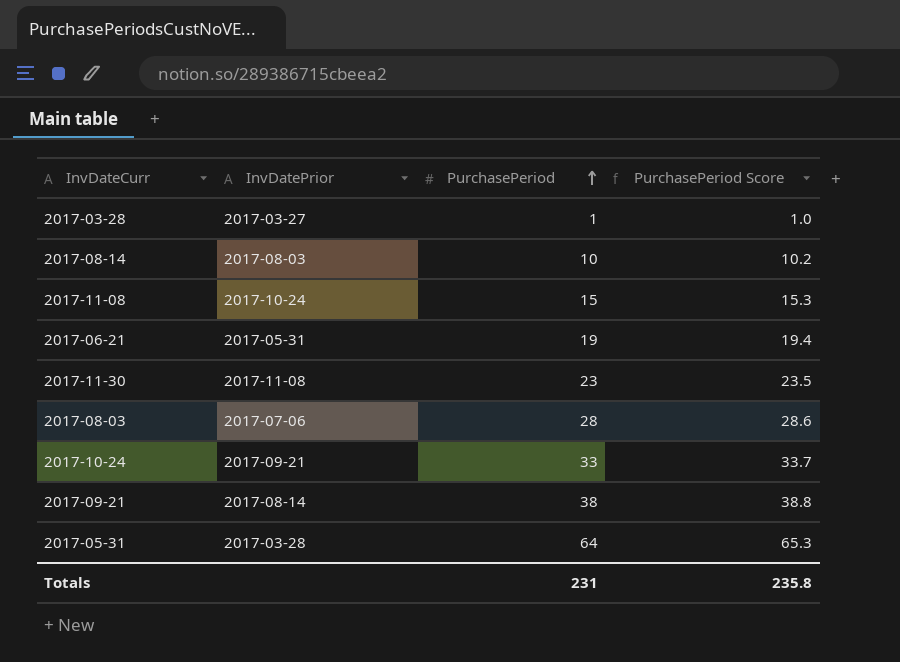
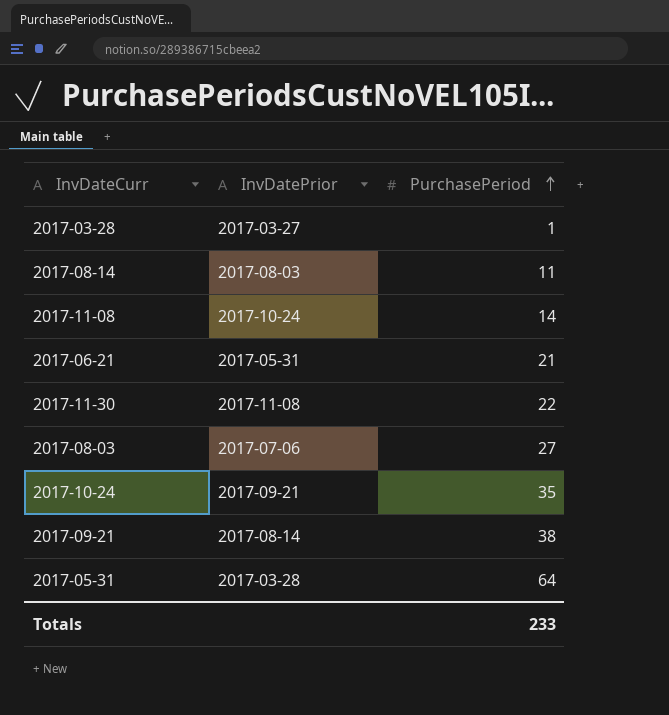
column PurchasePeriod Score | formula: [PurchasePeriod] * 1.02 -> none
2017-08-14 | PurchasePeriod: 10 -> 11
2017-11-08 | PurchasePeriod: 15 -> 14
2017-06-21 | PurchasePeriod: 19 -> 21
2017-11-30 | PurchasePeriod: 23 -> 22
2017-08-03 | PurchasePeriod: 28 -> 27
2017-10-24 | PurchasePeriod: 33 -> 35
Totals | PurchasePeriod: 231 -> 233

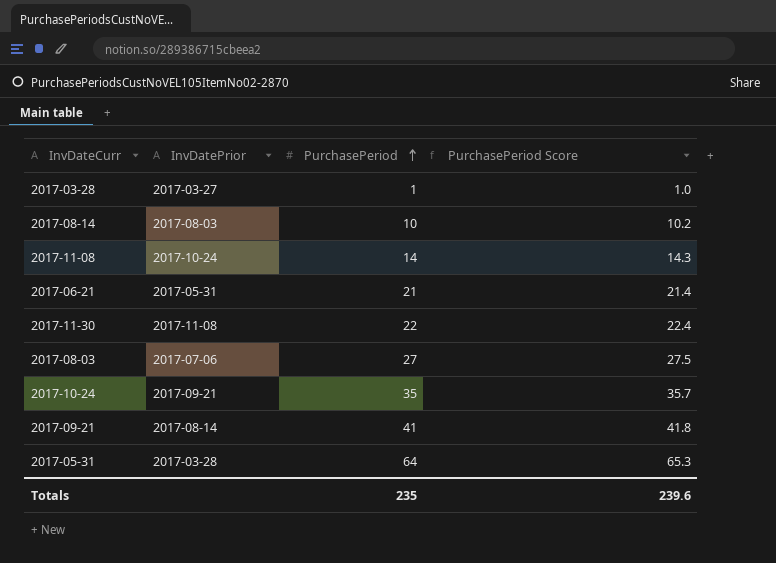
column PurchasePeriod Score | formula: none -> [PurchasePeriod] * 1.02
2017-08-14 | PurchasePeriod: 11 -> 10
2017-09-21 | PurchasePeriod: 38 -> 41
Totals | PurchasePeriod: 233 -> 235

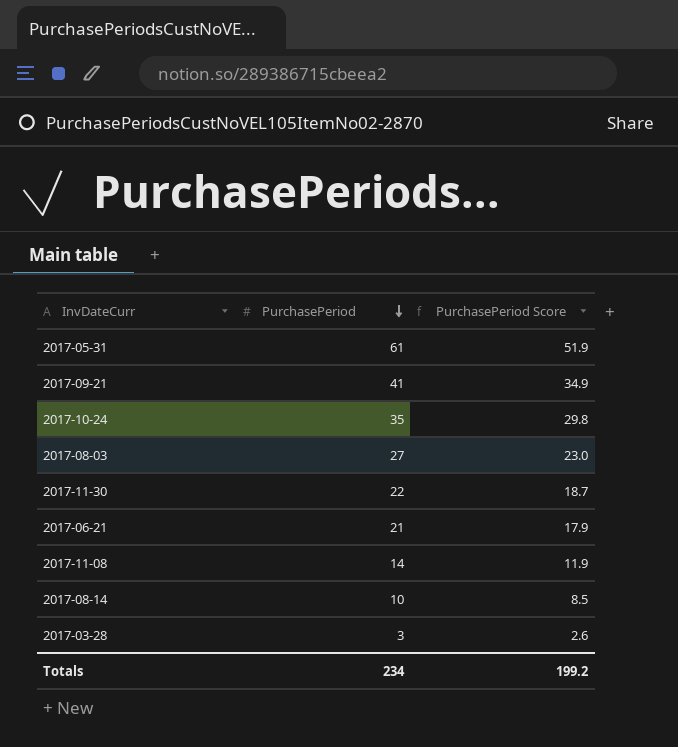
row order: PurchasePeriod ascending -> PurchasePeriod descending
column InvDatePrior | position: 2 -> none
column PurchasePeriod Score | formula: [PurchasePeriod] * 1.02 -> [PurchasePeriod] * 0.85
2017-05-31 | PurchasePeriod: 64 -> 61
2017-03-28 | PurchasePeriod: 1 -> 3
Totals | PurchasePeriod: 235 -> 234
Totals | PurchasePeriod Score: 239.6 -> 199.2

